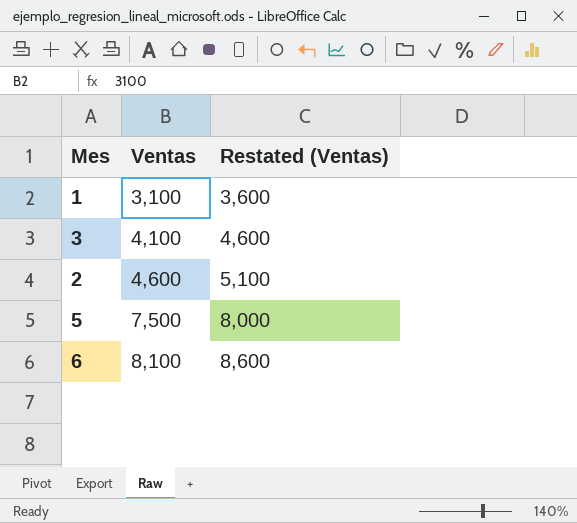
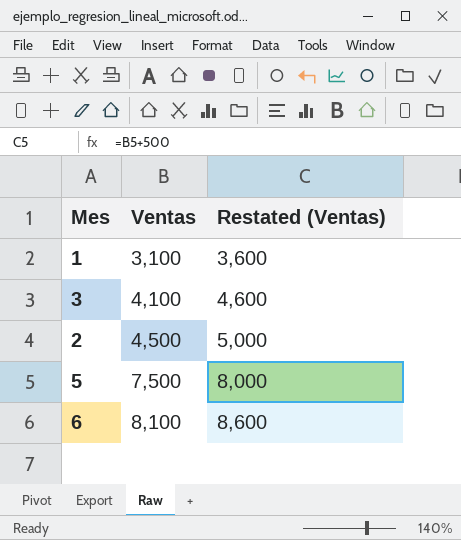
2 | Ventas: 4,600 -> 4,500
2 | Restated (Ventas): 5,100 -> 5,000

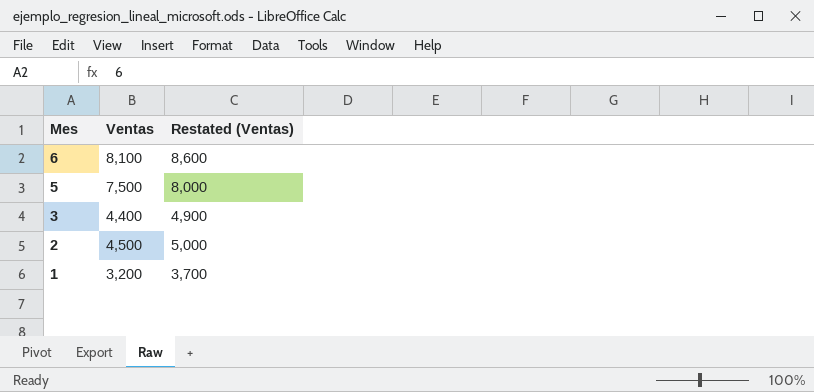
row order: Ventas ascending -> Mes descending
3 | Ventas: 4,100 -> 4,400
3 | Restated (Ventas): 4,600 -> 4,900
1 | Ventas: 3,100 -> 3,200
1 | Restated (Ventas): 3,600 -> 3,700

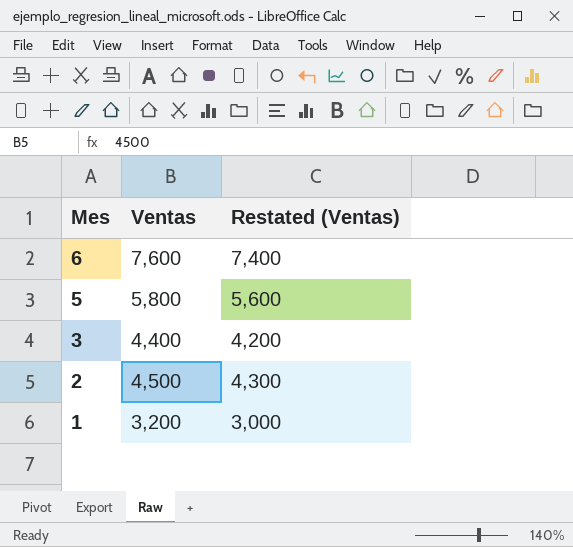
column Restated (Ventas) | formula: [Ventas] + 500 -> [Ventas] - 200
6 | Ventas: 8,100 -> 7,600
5 | Ventas: 7,500 -> 5,800

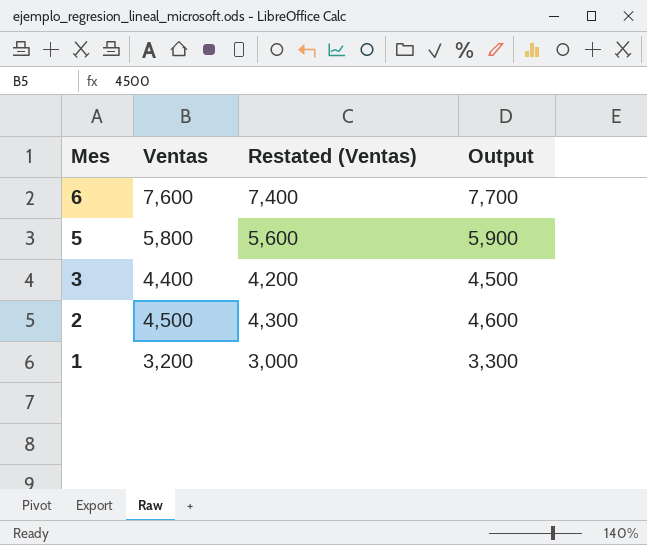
column Output | formula: none -> [Ventas] + 100

